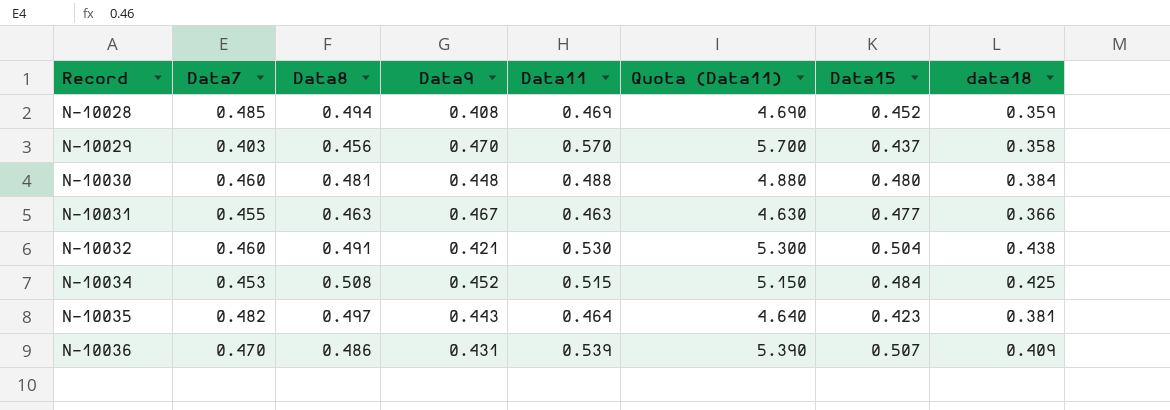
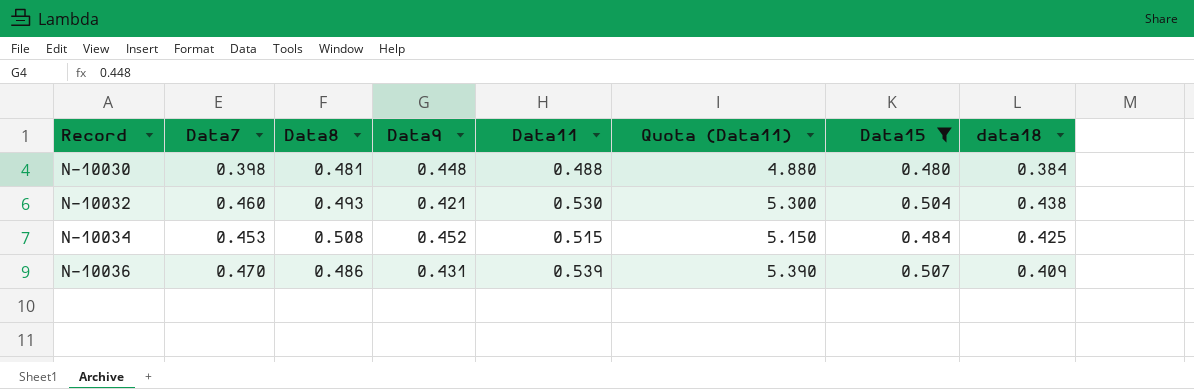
filter: none -> Data15 >= 0.480
N-10030 | Data7: 0.460 -> 0.398
N-10032 | Data8: 0.491 -> 0.493

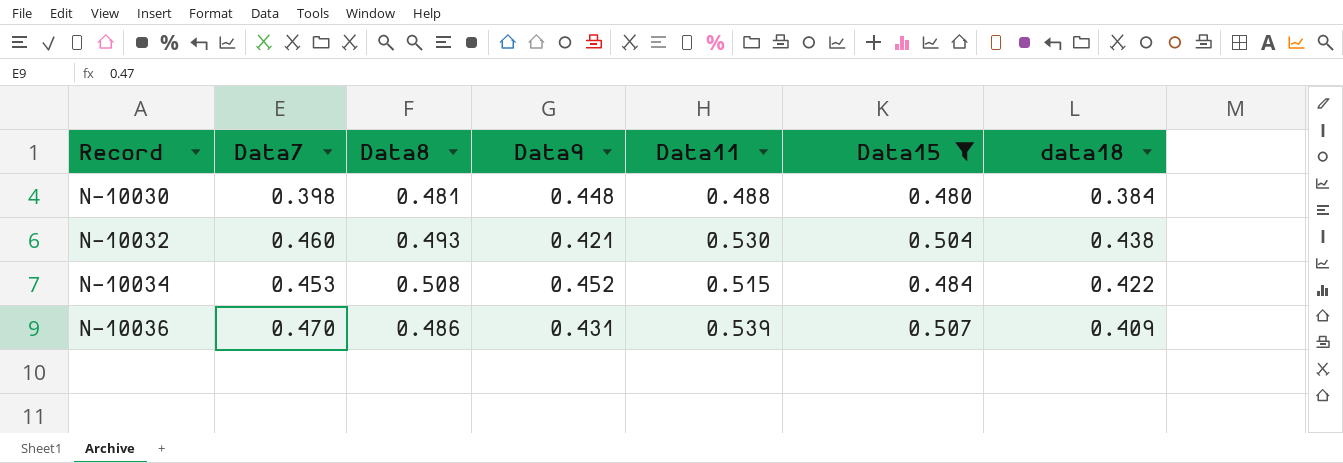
column Quota (Data11) | formula: [Data11] * 10 -> none
N-10034 | data18: 0.425 -> 0.422

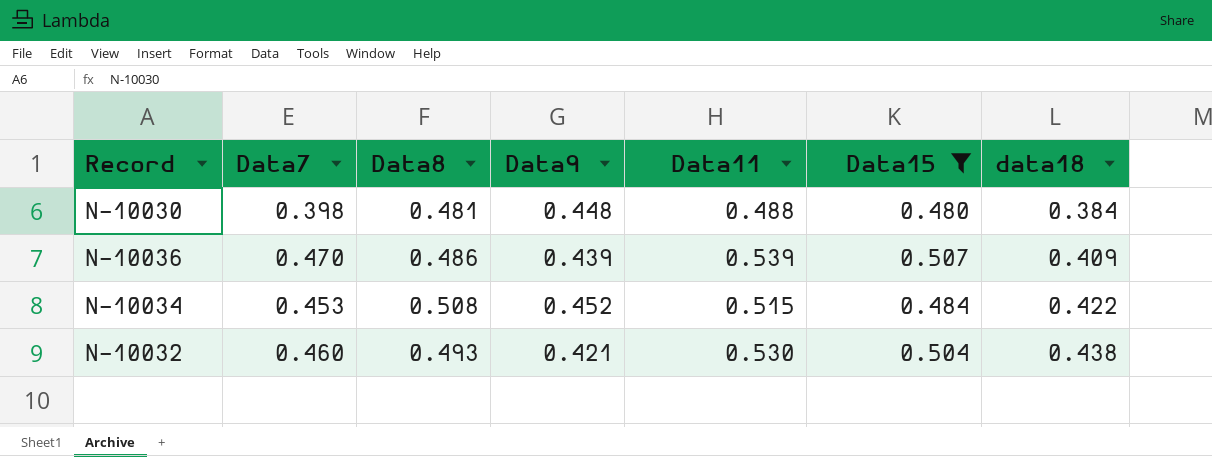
row order: Record ascending -> data18 ascending
N-10036 | Data9: 0.431 -> 0.439

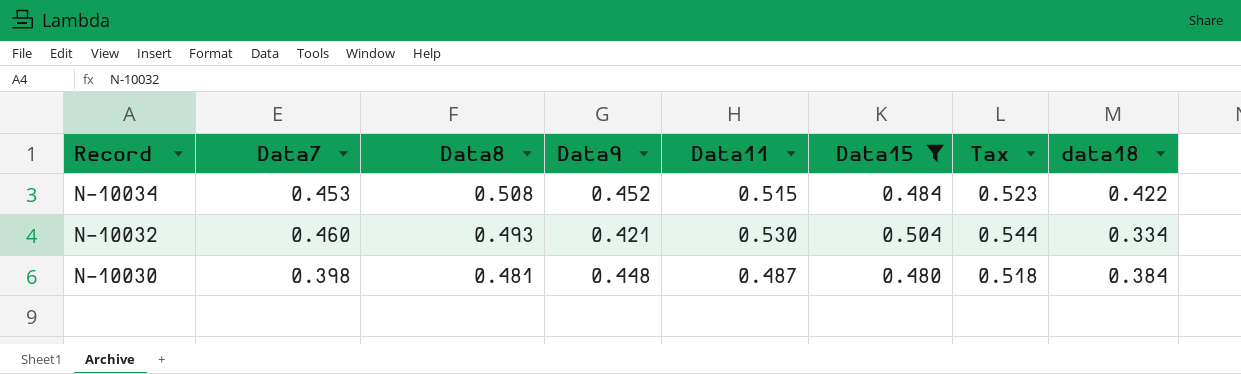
row order: data18 ascending -> Record descending
column Tax | formula: none -> [Data15] * 1.08
row N-10036: 0.470 | 0.486 | 0.439 | 0.539 | 0.507 | 0.409 -> none
N-10032 | data18: 0.438 -> 0.334
N-10030 | Data11: 0.488 -> 0.487

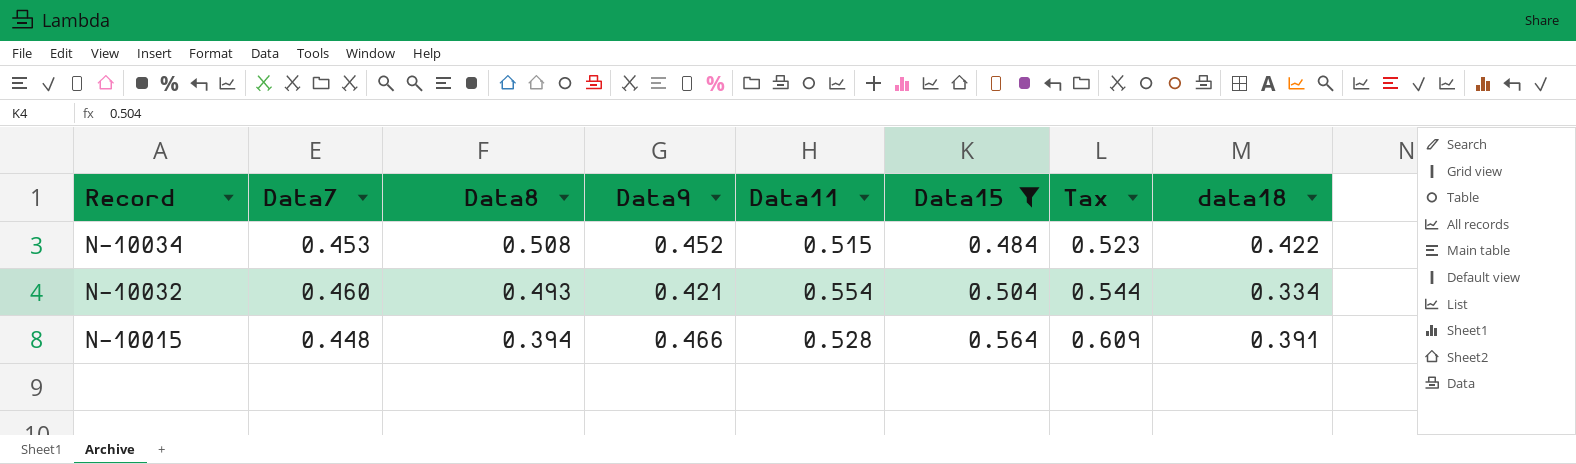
row N-10030: 0.398 | 0.481 | 0.448 | 0.487 | 0.480 | 0.518 | 0.384 -> none
N-10032 | Data11: 0.530 -> 0.554
row N-10015: none -> 0.448 | 0.394 | 0.466 | 0.528 | 0.564 | 0.609 | 0.391

